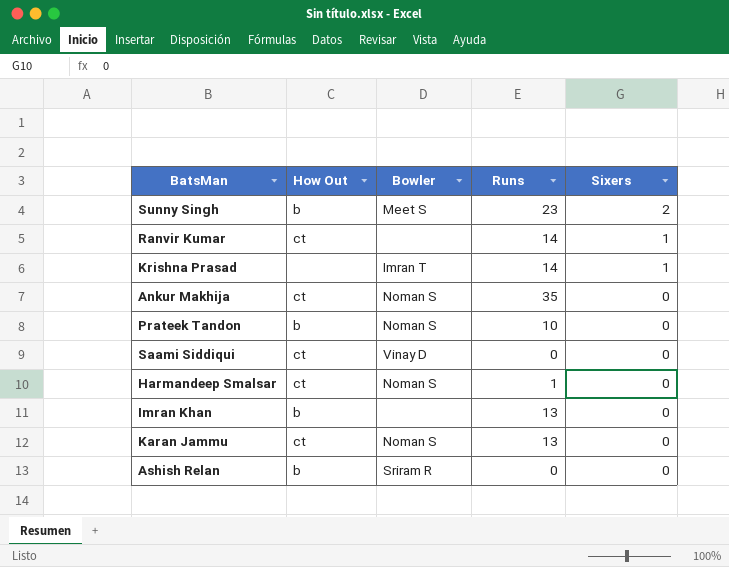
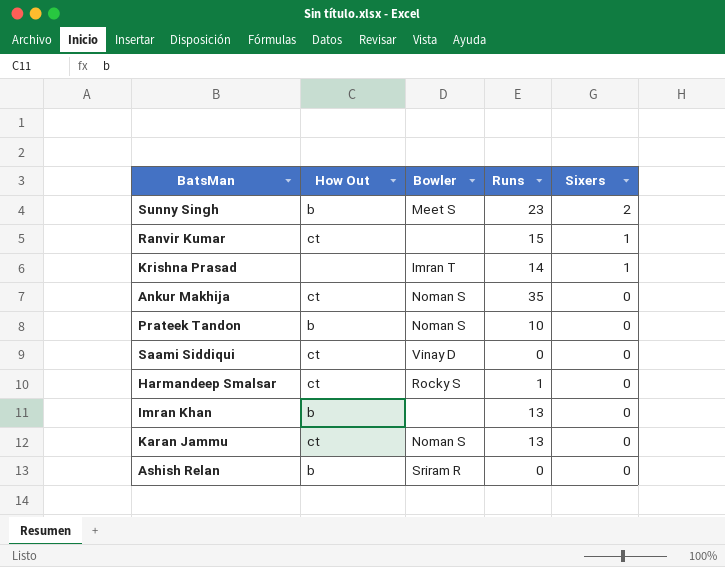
Ranvir Kumar | Runs: 14 -> 15
Harmandeep Smalsar | Bowler: Noman S -> Rocky S

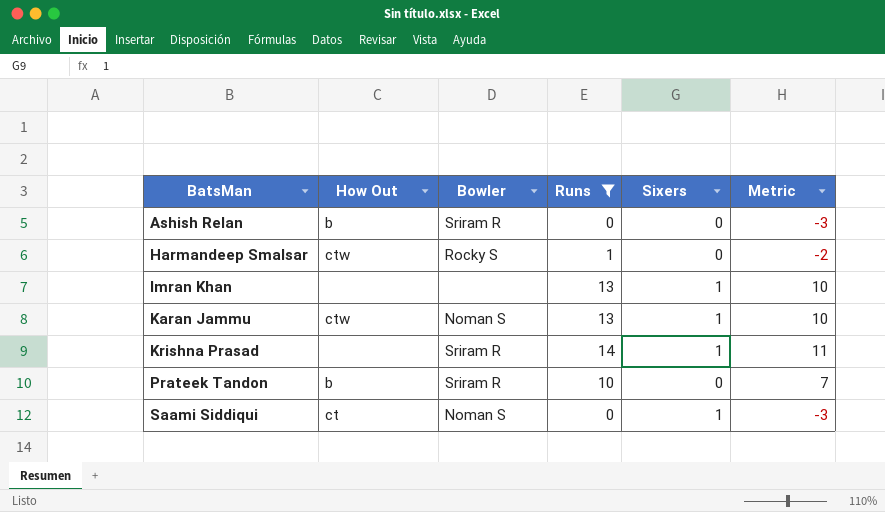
filter: none -> Runs <= 14
row order: Sixers descending -> BatsMan ascending
column Metric | formula: none -> [Runs] - 3
Harmandeep Smalsar | How Out: ct -> ctw
Imran Khan | How Out: b -> none
Imran Khan | Sixers: 0 -> 1
Karan Jammu | How Out: ct -> ctw
Karan Jammu | Sixers: 0 -> 1
Krishna Prasad | Bowler: Imran T -> Sriram R
Prateek Tandon | Bowler: Noman S -> Sriram R
Saami Siddiqui | Bowler: Vinay D -> Noman S
Saami Siddiqui | Sixers: 0 -> 1

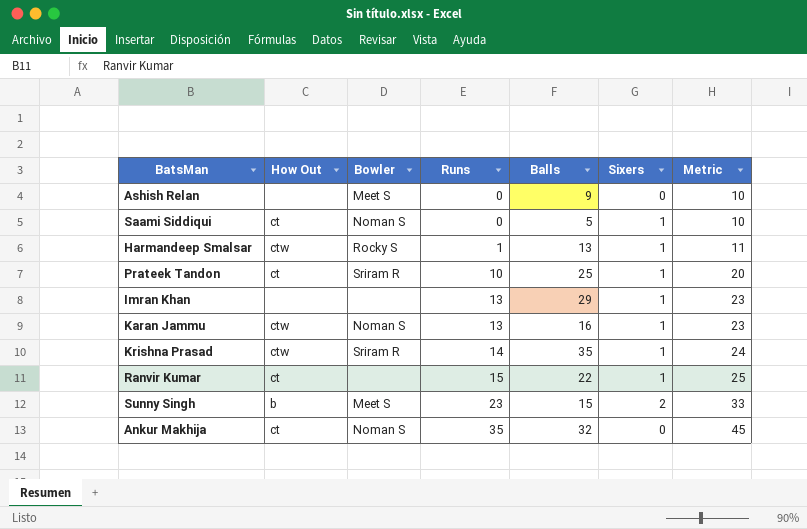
filter: Runs <= 14 -> none
row order: BatsMan ascending -> Runs ascending
column Balls | position: none -> 5
column Metric | formula: [Runs] - 3 -> [Runs] + 10
Ashish Relan | How Out: b -> none
Ashish Relan | Bowler: Sriram R -> Meet S
Harmandeep Smalsar | Sixers: 0 -> 1
Prateek Tandon | How Out: b -> ct
Prateek Tandon | Sixers: 0 -> 1
Krishna Prasad | How Out: none -> ctw

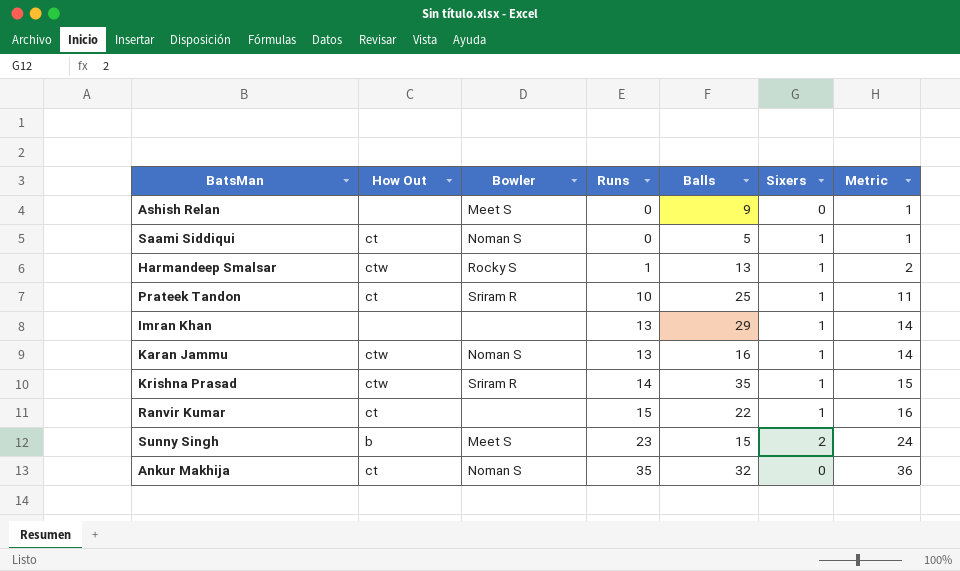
column Metric | formula: [Runs] + 10 -> [Runs] + 1

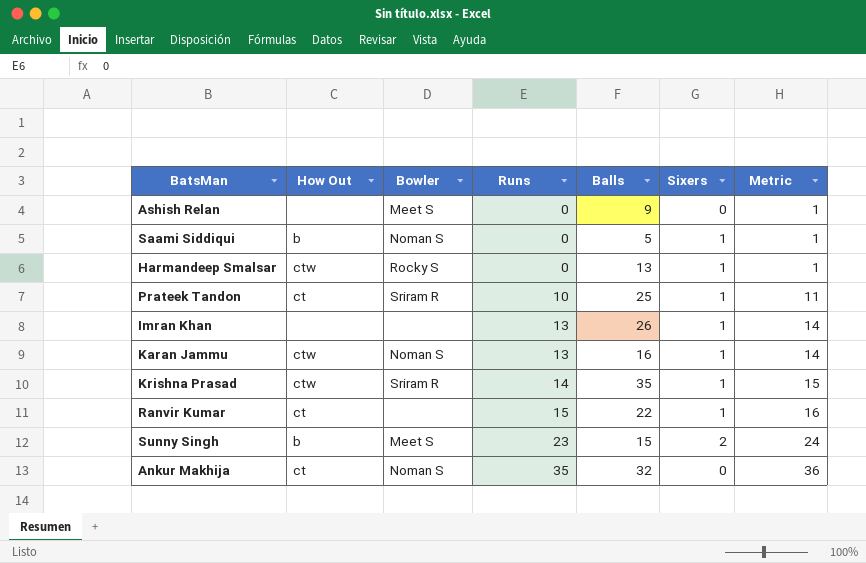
Saami Siddiqui | How Out: ct -> b
Harmandeep Smalsar | Runs: 1 -> 0
Harmandeep Smalsar | Metric: 2 -> 1
Imran Khan | Balls: 29 -> 26

